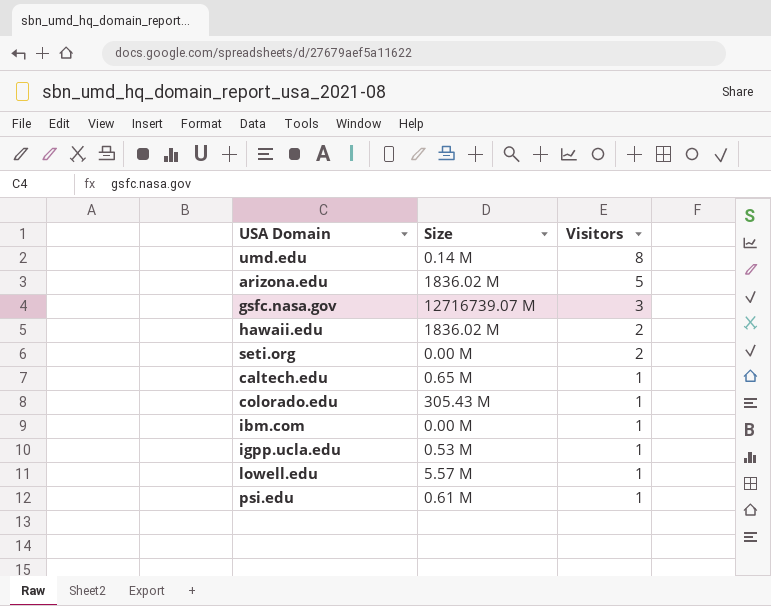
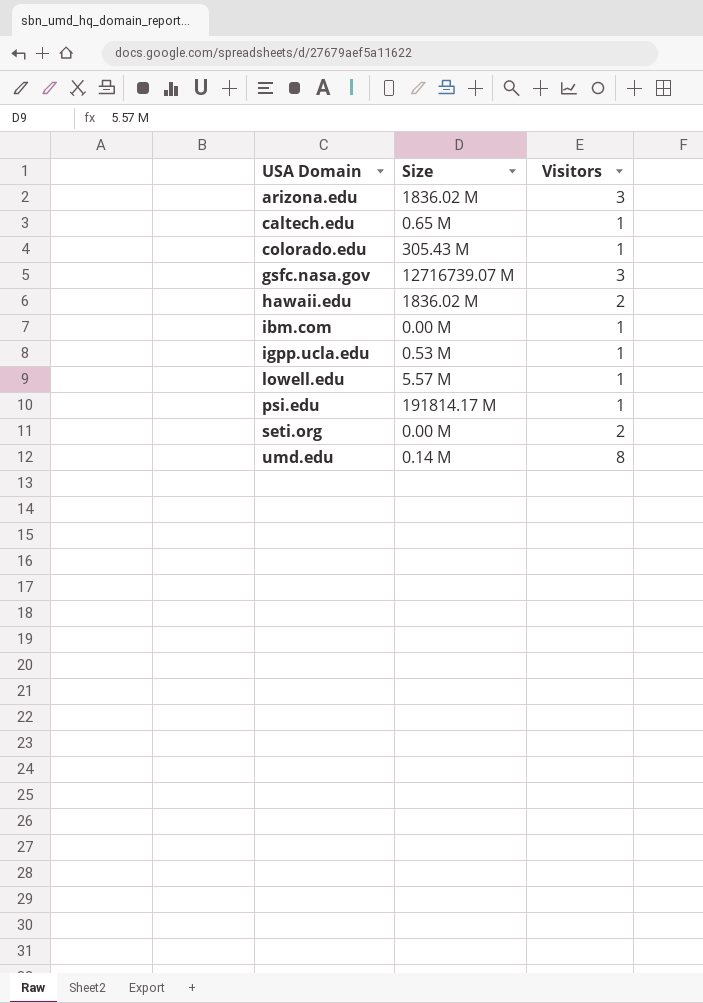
row order: Visitors descending -> USA Domain ascending
arizona.edu | Visitors: 5 -> 3
psi.edu | Size: 0.61 M -> 191814.17 M

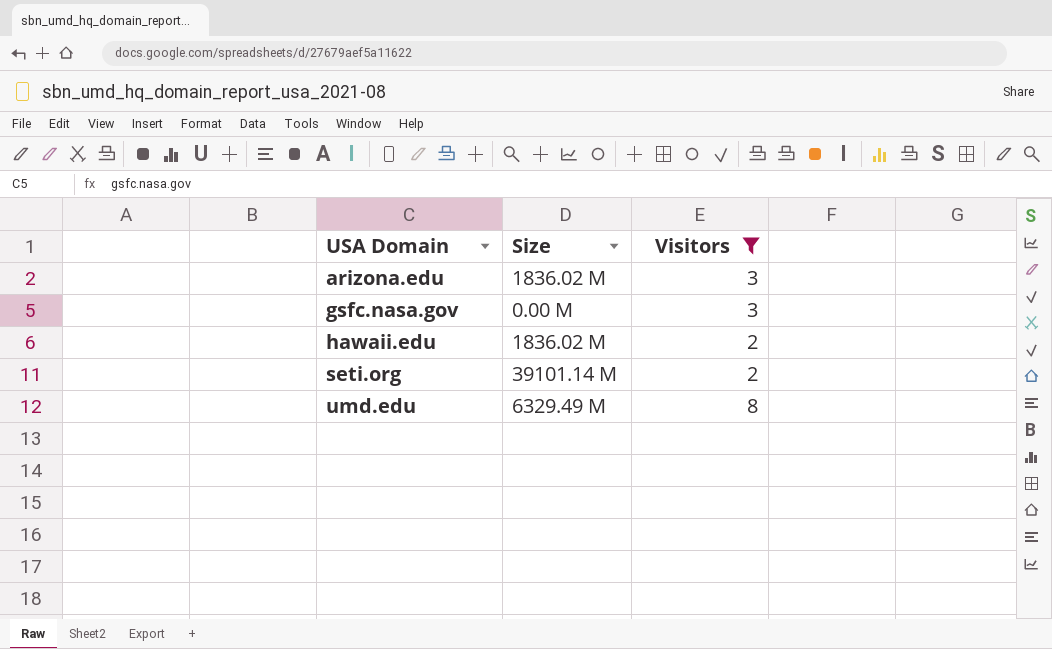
filter: none -> Visitors != 1
gsfc.nasa.gov | Size: 12716739.07 M -> 0.00 M
seti.org | Size: 0.00 M -> 39101.14 M
umd.edu | Size: 0.14 M -> 6329.49 M

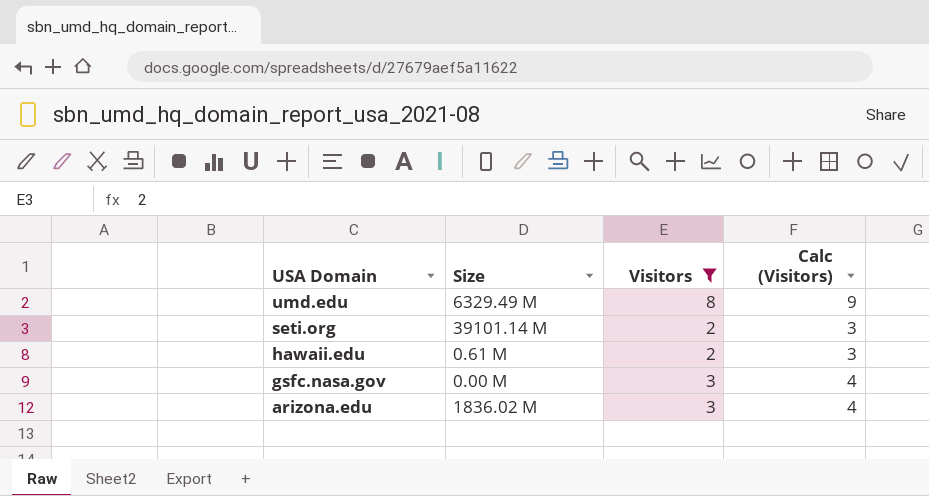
row order: USA Domain ascending -> USA Domain descending
column Calc (Visitors) | formula: none -> [Visitors] + 1
hawaii.edu | Size: 1836.02 M -> 0.61 M

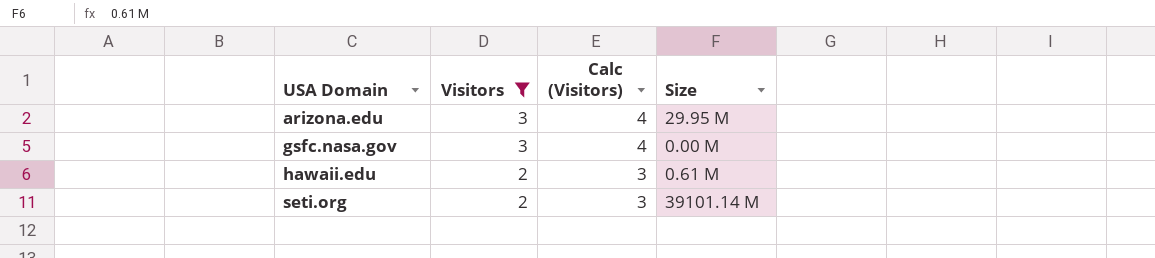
row order: USA Domain descending -> USA Domain ascending
column Size | position: 2 -> 4
row umd.edu: 6329.49 M | 8 | 9 -> none
arizona.edu | Size: 1836.02 M -> 29.95 M

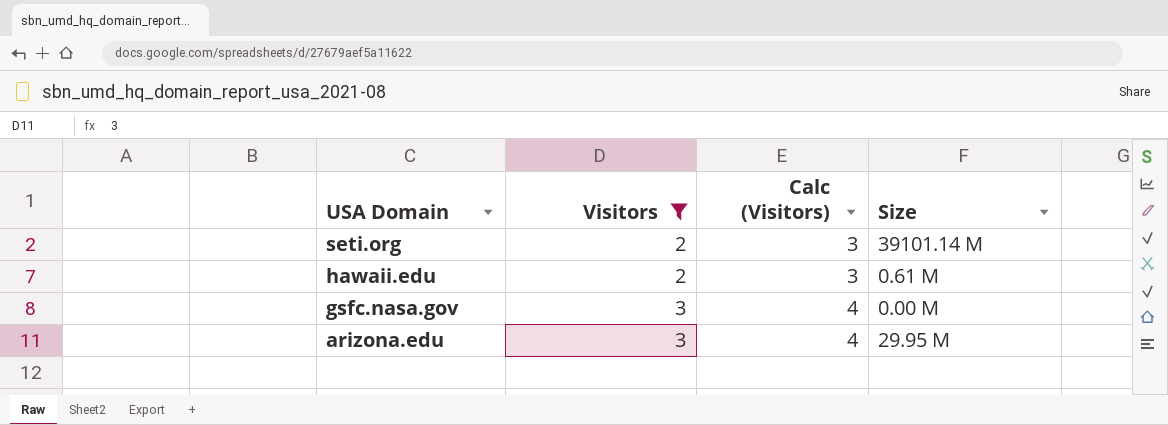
row order: USA Domain ascending -> USA Domain descending

